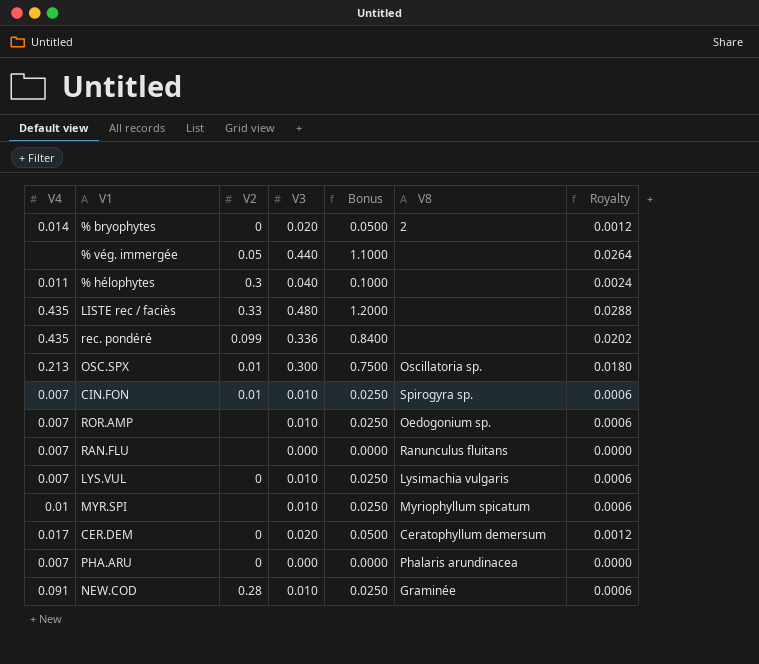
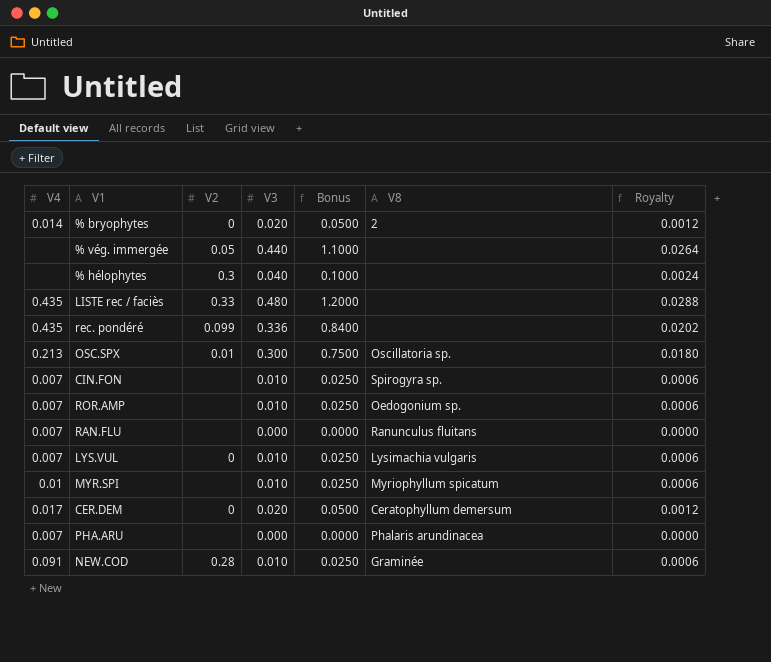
% hélophytes | V4: 0.011 -> none
CIN.FON | V2: 0.01 -> none
PHA.ARU | V2: 0 -> none

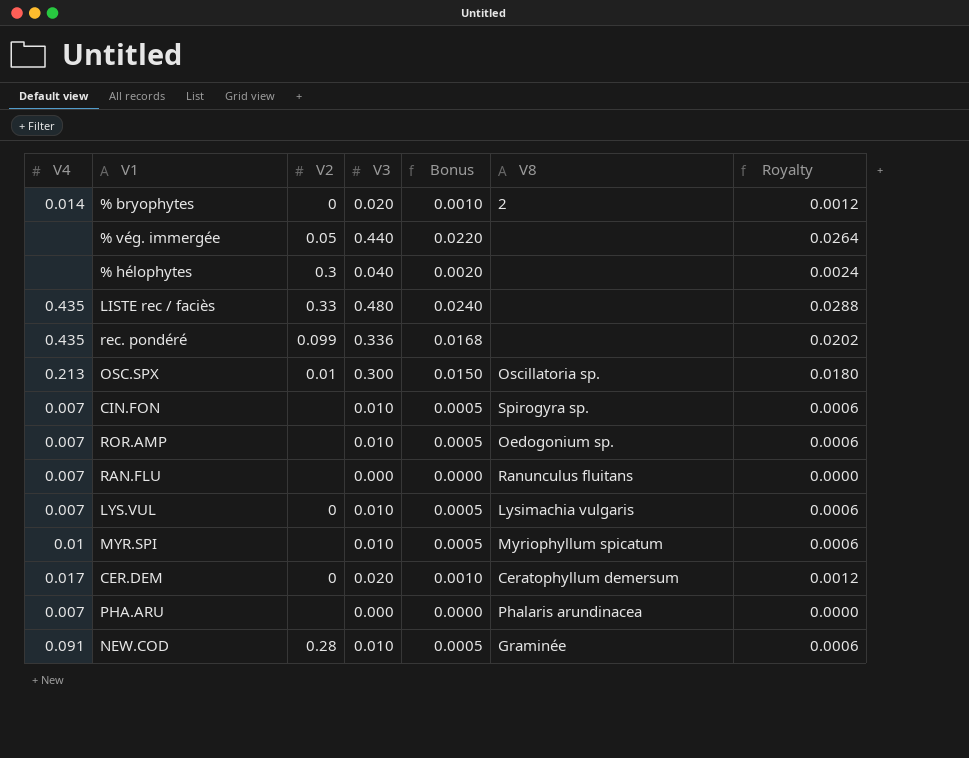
column Bonus | formula: [V3] * 2.5 -> [V3] * 0.05

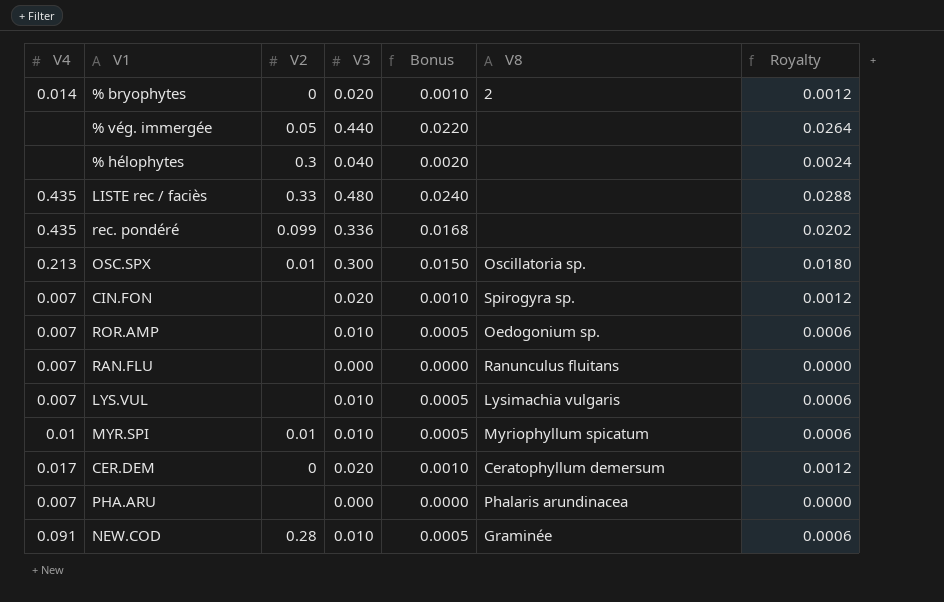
CIN.FON | V3: 0.010 -> 0.020
CIN.FON | Bonus: 0.0005 -> 0.0010
CIN.FON | Royalty: 0.0006 -> 0.0012
LYS.VUL | V2: 0 -> none
MYR.SPI | V2: none -> 0.01

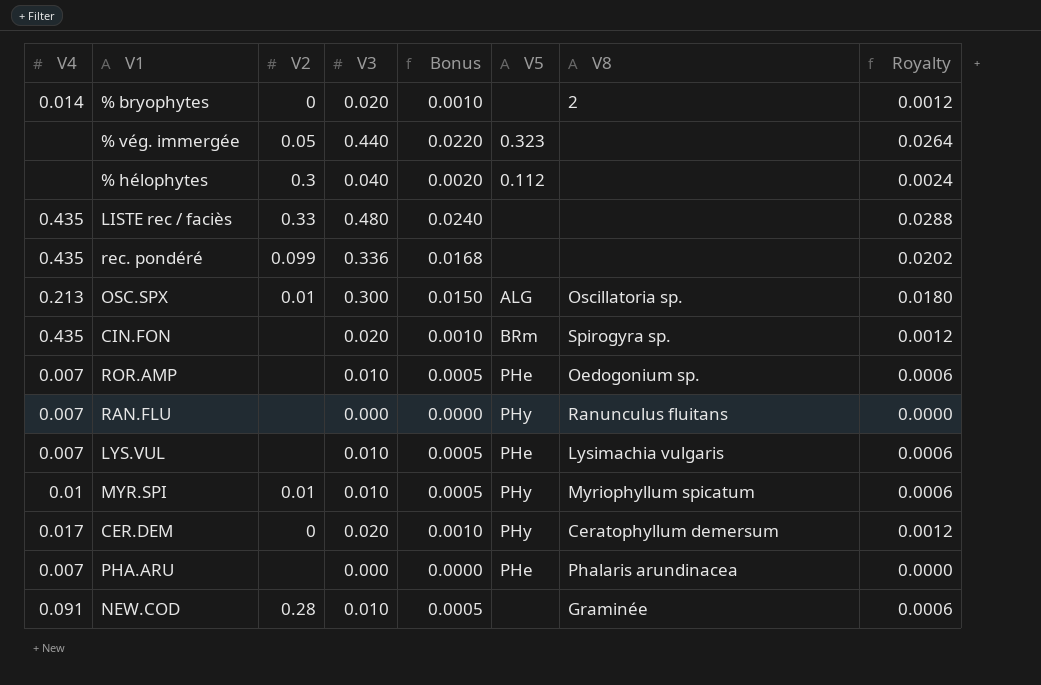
column V5 | position: none -> 6
CIN.FON | V4: 0.007 -> 0.435

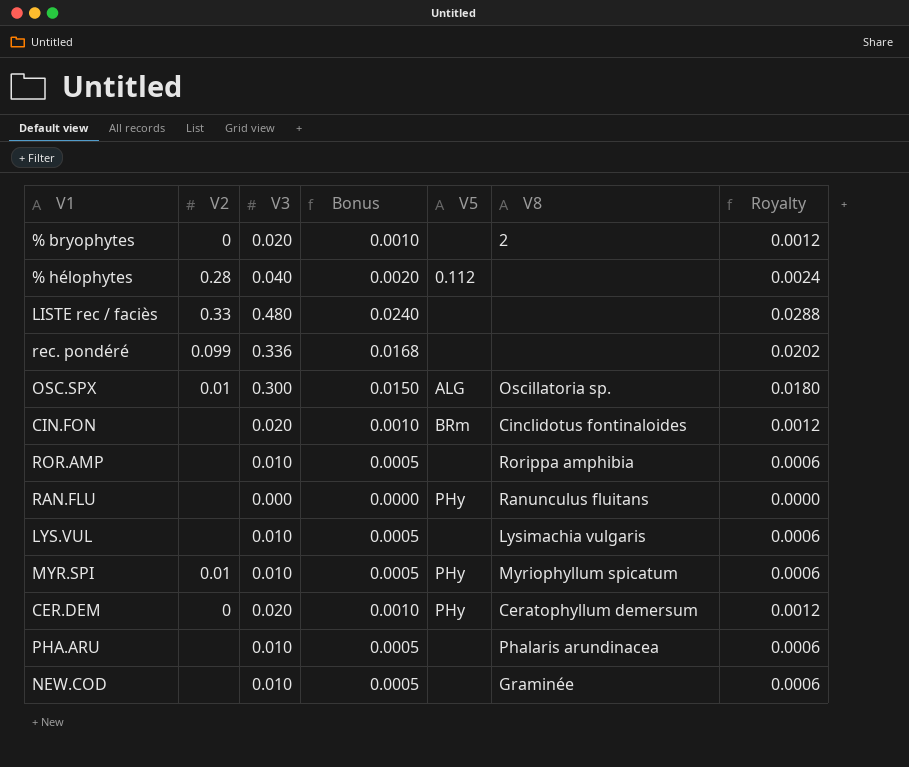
column V4 | position: 1 -> none
row % vég. immergée: none | 0.05 | 0.440 | 0.0220 | 0.323 | none | 0.0264 -> none
% hélophytes | V2: 0.3 -> 0.28
CIN.FON | V8: Spirogyra sp. -> Cinclidotus fontinaloides
ROR.AMP | V5: PHe -> none
ROR.AMP | V8: Oedogonium sp. -> Rorippa amphibia
LYS.VUL | V5: PHe -> none
PHA.ARU | V3: 0.000 -> 0.010
PHA.ARU | Bonus: 0.0000 -> 0.0005
PHA.ARU | V5: PHe -> none
PHA.ARU | Royalty: 0.0000 -> 0.0006
NEW.COD | V2: 0.28 -> none

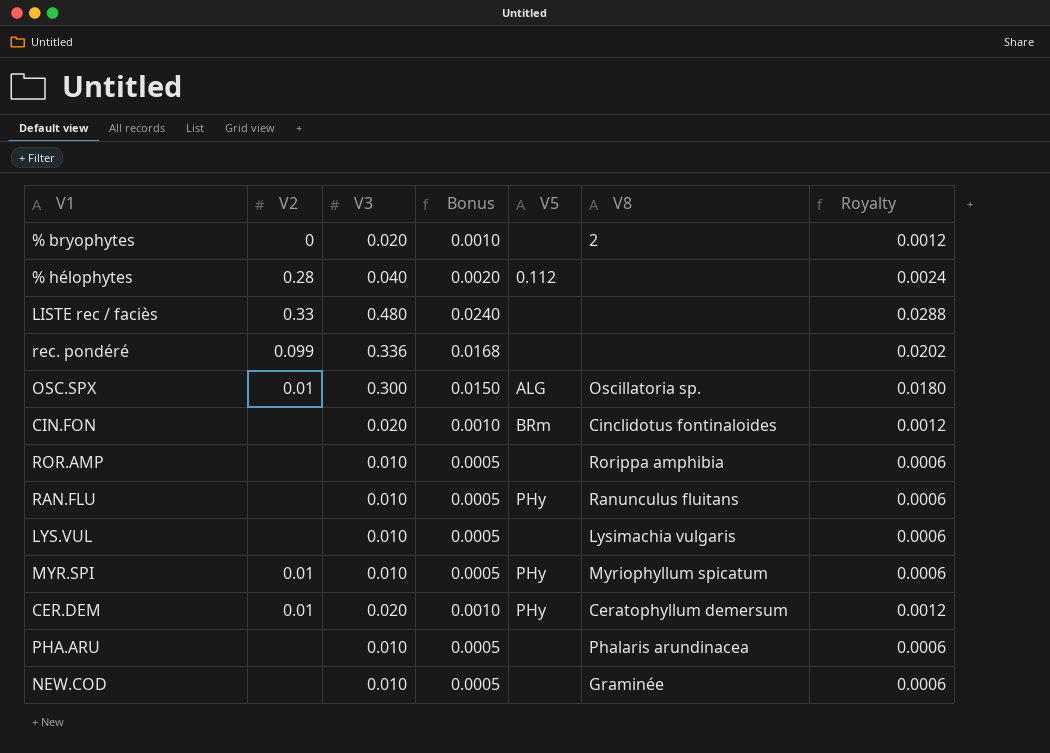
RAN.FLU | V3: 0.000 -> 0.010
RAN.FLU | Bonus: 0.0000 -> 0.0005
RAN.FLU | Royalty: 0.0000 -> 0.0006
CER.DEM | V2: 0 -> 0.01

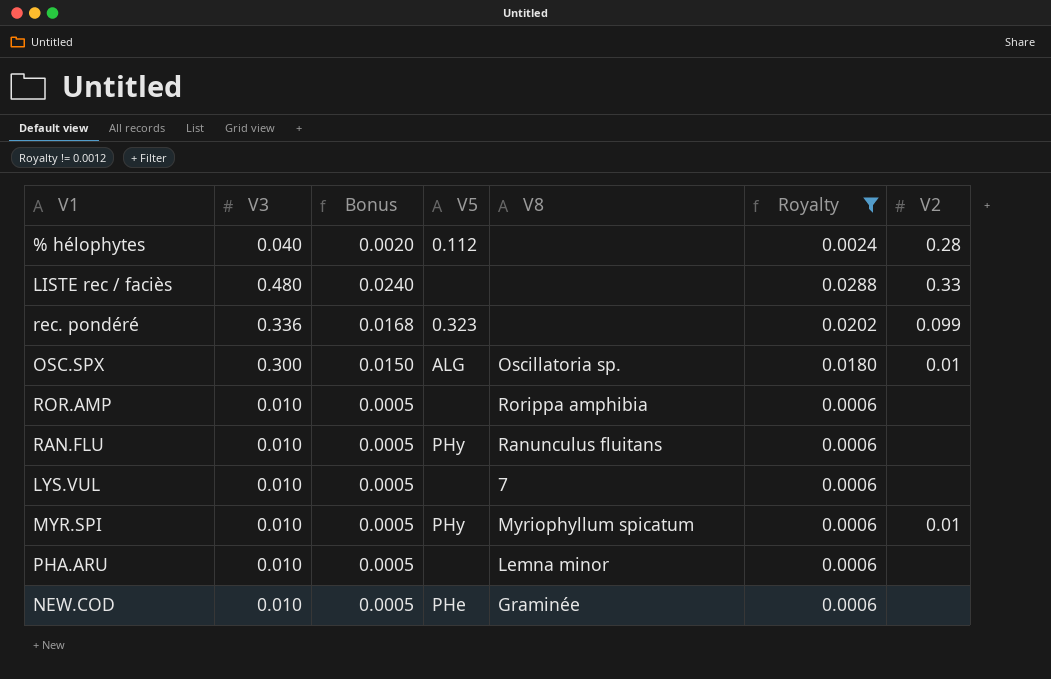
filter: none -> Royalty != 0.0012
column V2 | position: 2 -> 7
rec. pondéré | V5: none -> 0.323
LYS.VUL | V8: Lysimachia vulgaris -> 7
PHA.ARU | V8: Phalaris arundinacea -> Lemna minor
NEW.COD | V5: none -> PHe

